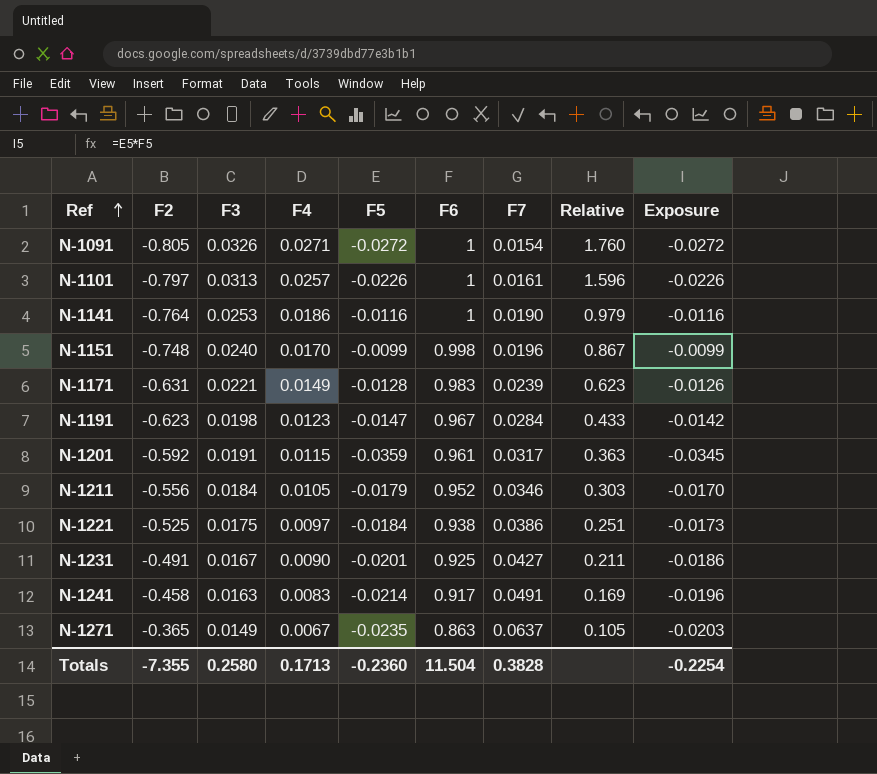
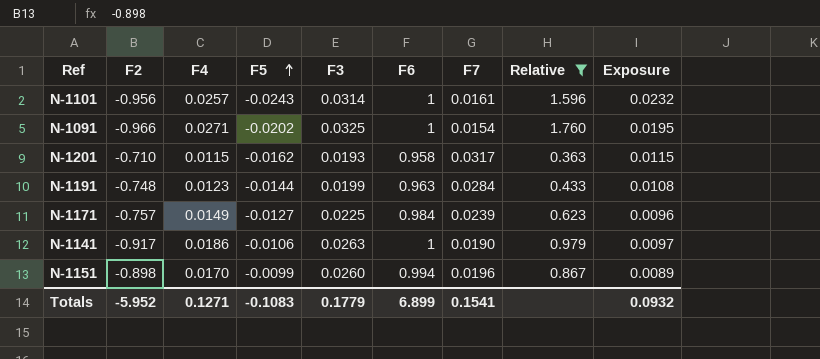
filter: none -> Relative >= 0.363
row order: Ref ascending -> F5 ascending
column F3 | position: 3 -> 5
column Exposure | formula: [F5] * [F6] -> [F2] * [F5]
N-1101 | F2: -0.797 -> -0.956
N-1101 | F5: -0.0226 -> -0.0243
N-1101 | F3: 0.0313 -> 0.0314
N-1091 | F2: -0.805 -> -0.966
N-1091 | F5: -0.0272 -> -0.0202
N-1091 | F3: 0.0326 -> 0.0325
N-1201 | F2: -0.592 -> -0.710
N-1201 | F5: -0.0359 -> -0.0162
N-1201 | F3: 0.0191 -> 0.0193
N-1201 | F6: 0.961 -> 0.958
N-1191 | F2: -0.623 -> -0.748
N-1191 | F5: -0.0147 -> -0.0144
N-1191 | F3: 0.0198 -> 0.0199
N-1191 | F6: 0.967 -> 0.963
N-1171 | F2: -0.631 -> -0.757
N-1171 | F5: -0.0128 -> -0.0127
N-1171 | F3: 0.0221 -> 0.0225
N-1171 | F6: 0.983 -> 0.984
N-1141 | F2: -0.764 -> -0.917
N-1141 | F5: -0.0116 -> -0.0106
N-1141 | F3: 0.0253 -> 0.0263
N-1151 | F2: -0.748 -> -0.898
N-1151 | F3: 0.0240 -> 0.0260
N-1151 | F6: 0.998 -> 0.994
Totals | F2: -7.355 -> -5.952
Totals | F4: 0.1713 -> 0.1271
Totals | F5: -0.2360 -> -0.1083
Totals | F3: 0.2580 -> 0.1779
Totals | F6: 11.504 -> 6.899
Totals | F7: 0.3828 -> 0.1541
Totals | Exposure: -0.2254 -> 0.0932

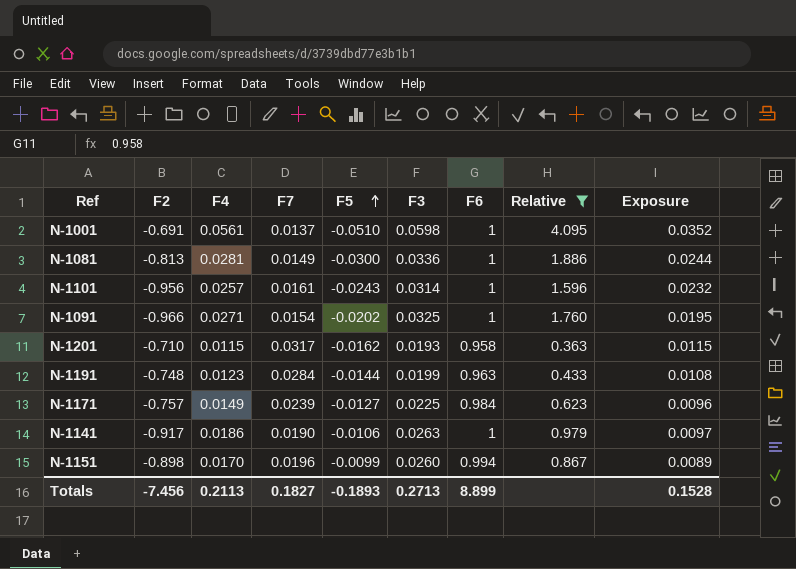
column F7 | position: 7 -> 4
row N-1001: none -> -0.691 | 0.0561 | 0.0137 | -0.0510 | 0.0598 | 1 | 4.095 | 0.0352
row N-1081: none -> -0.813 | 0.0281 | 0.0149 | -0.0300 | 0.0336 | 1 | 1.886 | 0.0244
Totals | F2: -5.952 -> -7.456
Totals | F4: 0.1271 -> 0.2113
Totals | F7: 0.1541 -> 0.1827
Totals | F5: -0.1083 -> -0.1893
Totals | F3: 0.1779 -> 0.2713
Totals | F6: 6.899 -> 8.899
Totals | Exposure: 0.0932 -> 0.1528

